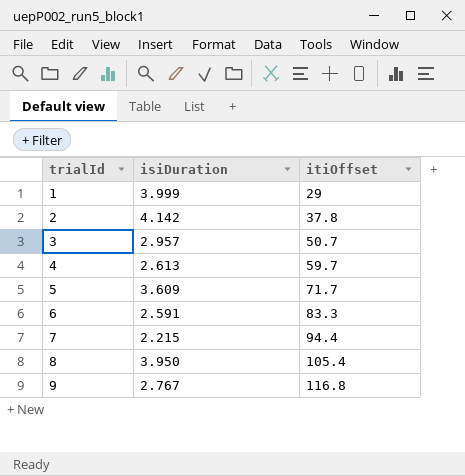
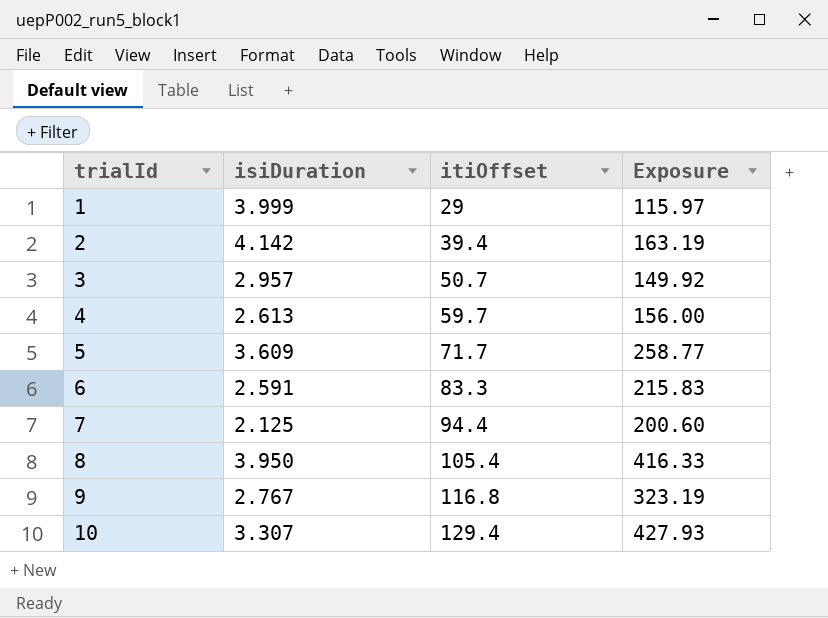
column Exposure | formula: none -> [isiDuration] * [itiOffset]
2 | itiOffset: 37.8 -> 39.4
7 | isiDuration: 2.215 -> 2.125
row 10: none -> 3.307 | 129.4 | 427.93

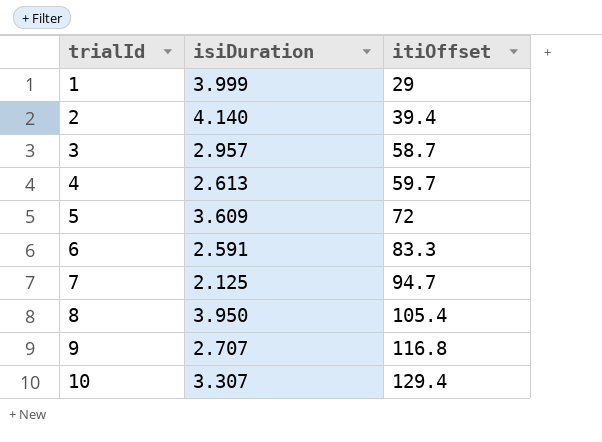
column Exposure | formula: [isiDuration] * [itiOffset] -> none
2 | isiDuration: 4.142 -> 4.140
3 | itiOffset: 50.7 -> 58.7
5 | itiOffset: 71.7 -> 72
7 | itiOffset: 94.4 -> 94.7
9 | isiDuration: 2.767 -> 2.707

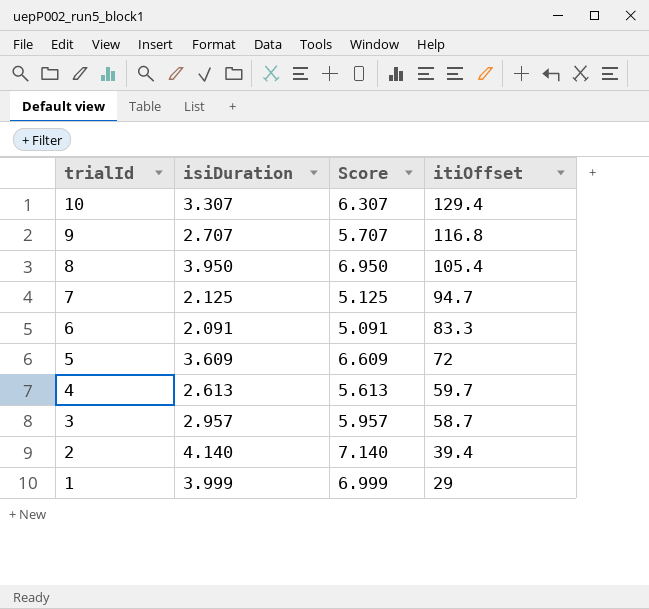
row order: trialId ascending -> trialId descending
column Score | formula: none -> [isiDuration] + 3
6 | isiDuration: 2.591 -> 2.091

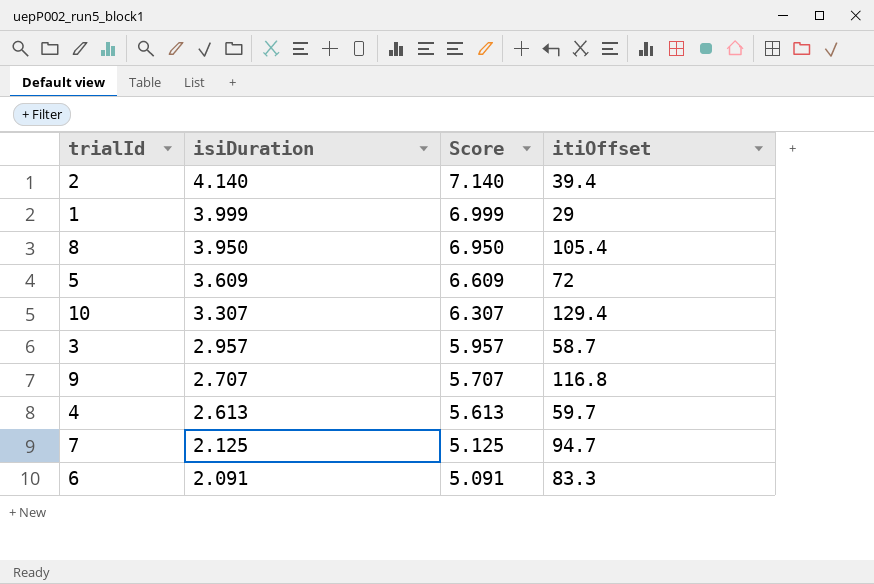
row order: trialId descending -> isiDuration descending

